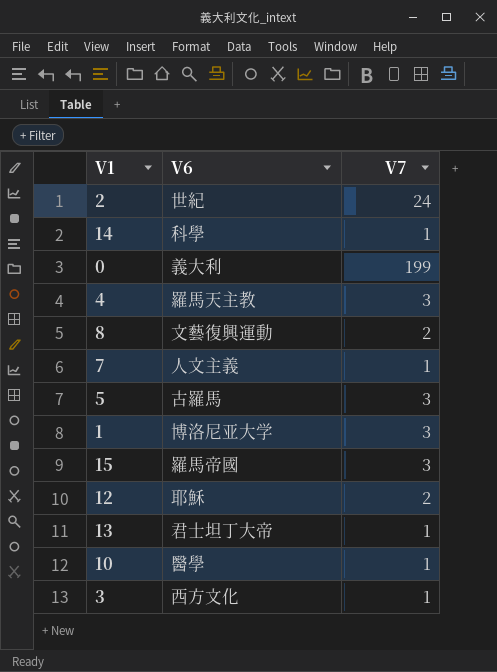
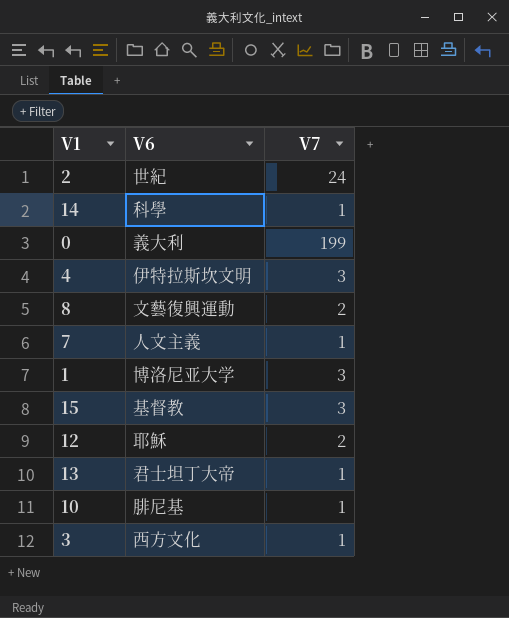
row 5: 古羅馬 | 3 -> none
4 | V6: 羅馬天主教 -> 伊特拉斯坎文明
15 | V6: 羅馬帝國 -> 基督教
10 | V6: 醫學 -> 腓尼基

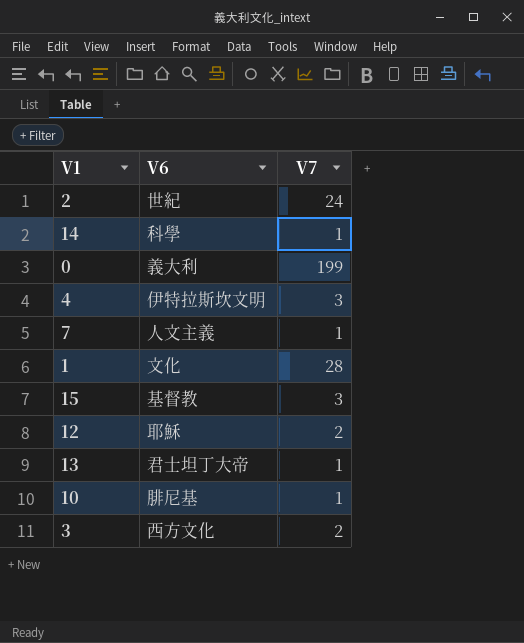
row 8: 文藝復興運動 | 2 -> none
1 | V6: 博洛尼亚大学 -> 文化
1 | V7: 3 -> 28
3 | V7: 1 -> 2

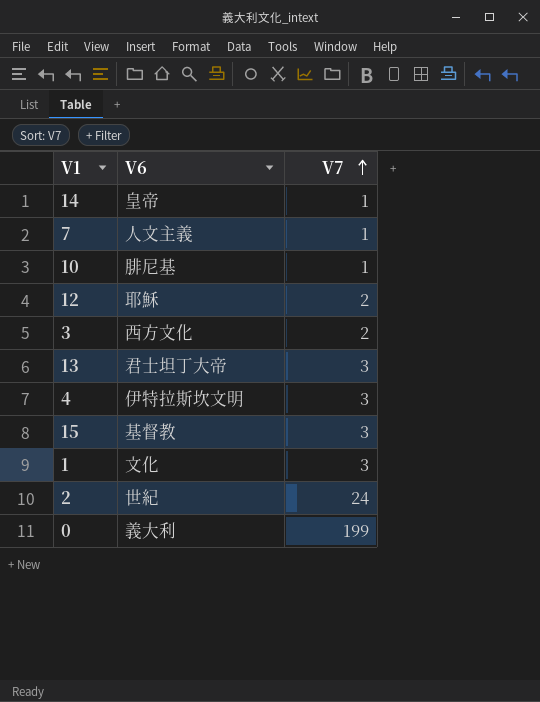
row order: none -> V7 ascending
14 | V6: 科學 -> 皇帝
13 | V7: 1 -> 3
1 | V7: 28 -> 3

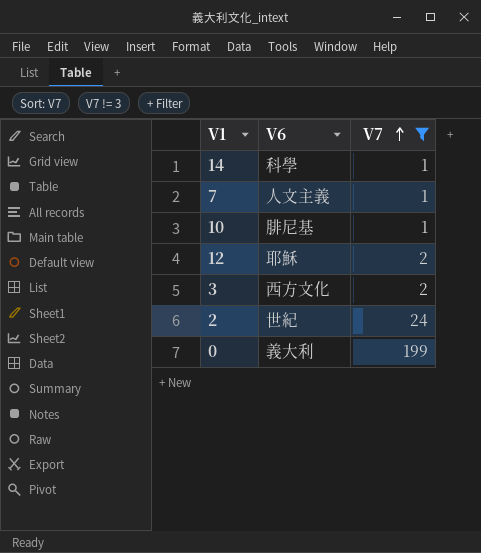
filter: none -> V7 != 3
14 | V6: 皇帝 -> 科學

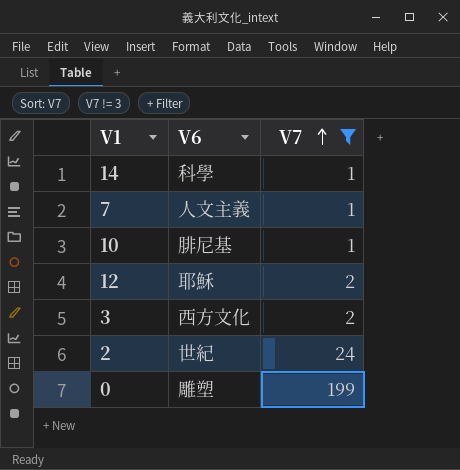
0 | V6: 義大利 -> 雕塑

